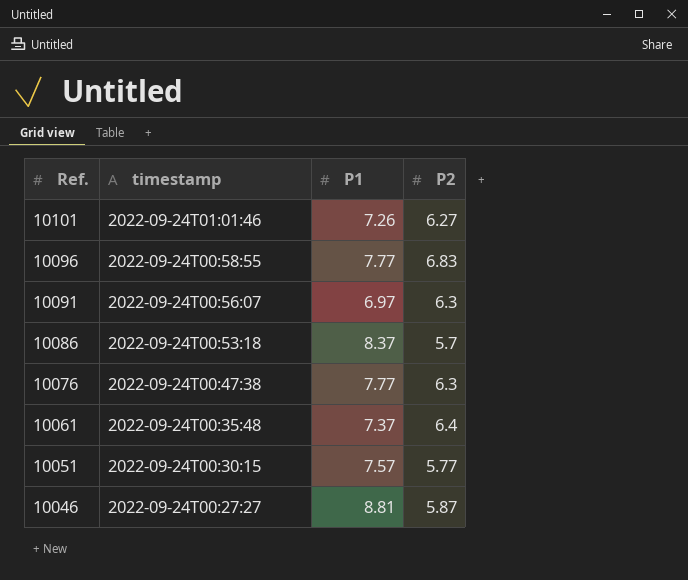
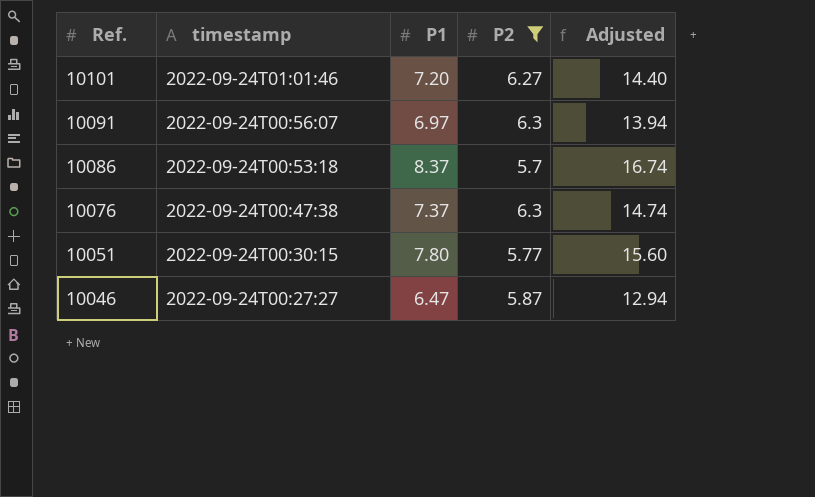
filter: none -> P2 <= 6.3
column Adjusted | formula: none -> [P1] * 2
10101 | P1: 7.26 -> 7.20
10076 | P1: 7.77 -> 7.37
10051 | P1: 7.57 -> 7.80
10046 | P1: 8.81 -> 6.47

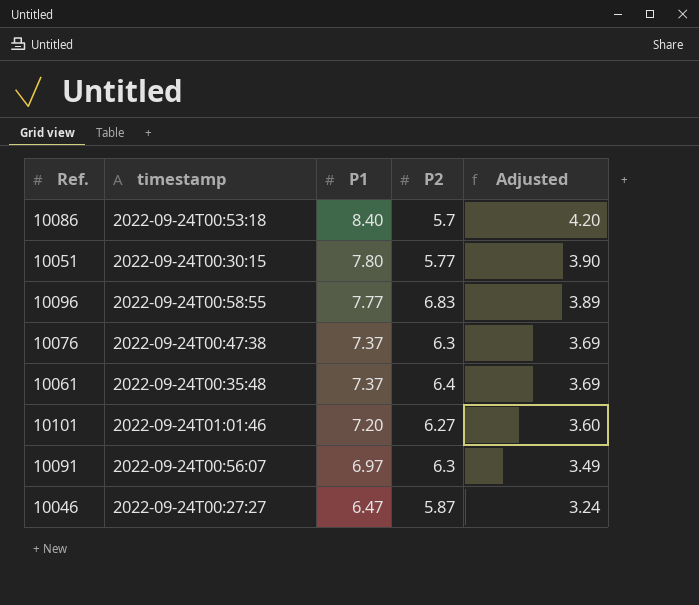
filter: P2 <= 6.3 -> none
row order: Ref. descending -> P1 descending
column Adjusted | formula: [P1] * 2 -> [P1] * 0.5
10086 | P1: 8.37 -> 8.40

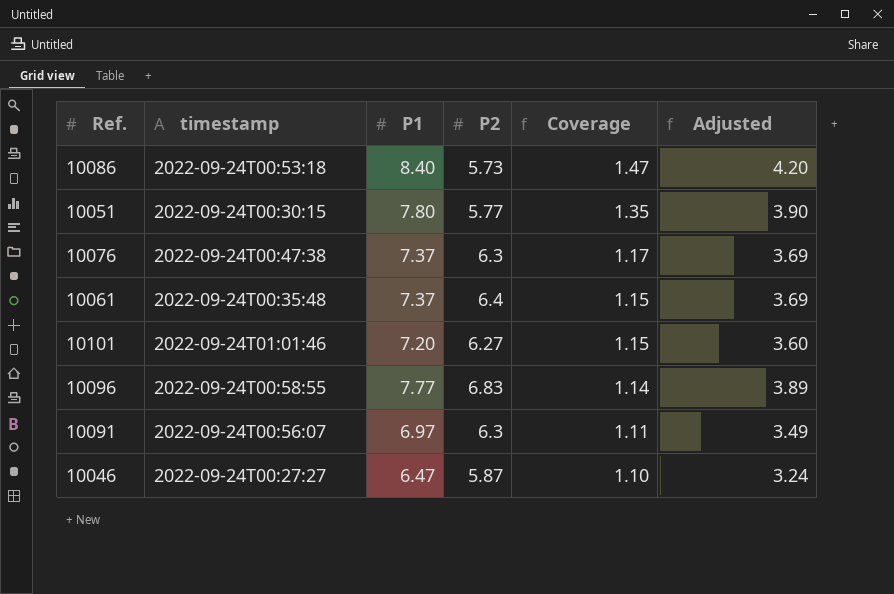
row order: P1 descending -> Coverage descending
column Coverage | formula: none -> [P1] / [P2]
10086 | P2: 5.7 -> 5.73

